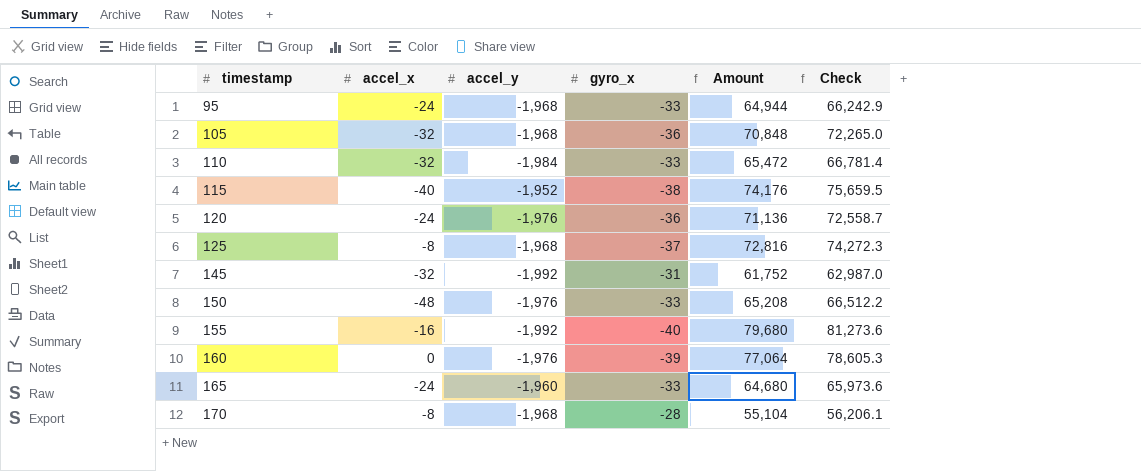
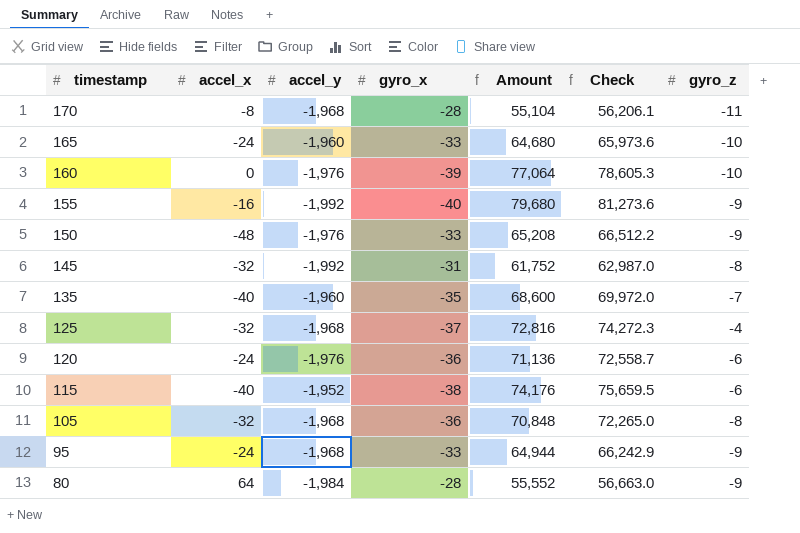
row order: timestamp ascending -> timestamp descending
column gyro_z | position: none -> 7
row 110: -32 | -1,984 | -33 | 65,472 | 66,781.4 -> none
row 135: none -> -40 | -1,960 | -35 | 68,600 | 69,972.0 | -7
125 | accel_x: -8 -> -32
row 80: none -> 64 | -1,984 | -28 | 55,552 | 56,663.0 | -9

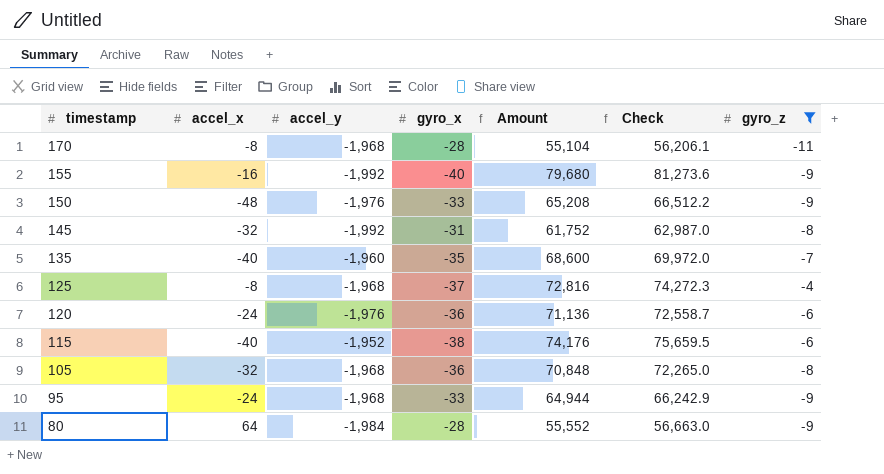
filter: none -> gyro_z != -10
125 | accel_x: -32 -> -8

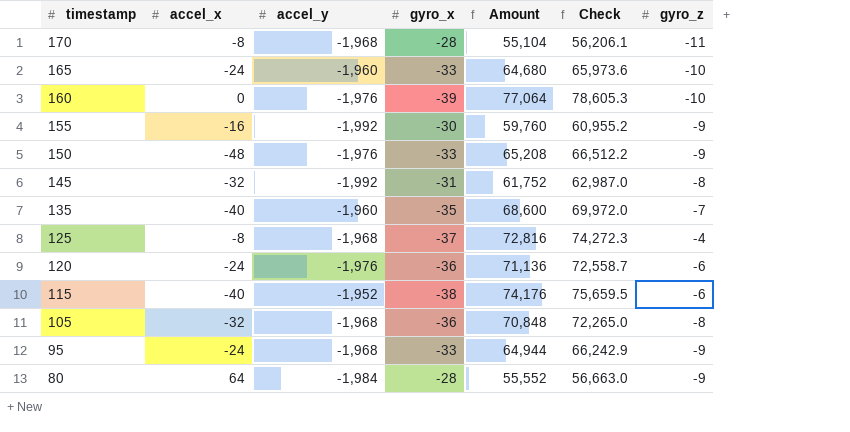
filter: gyro_z != -10 -> none
155 | gyro_x: -40 -> -30
155 | Amount: 79,680 -> 59,760
155 | Check: 81,273.6 -> 60,955.2

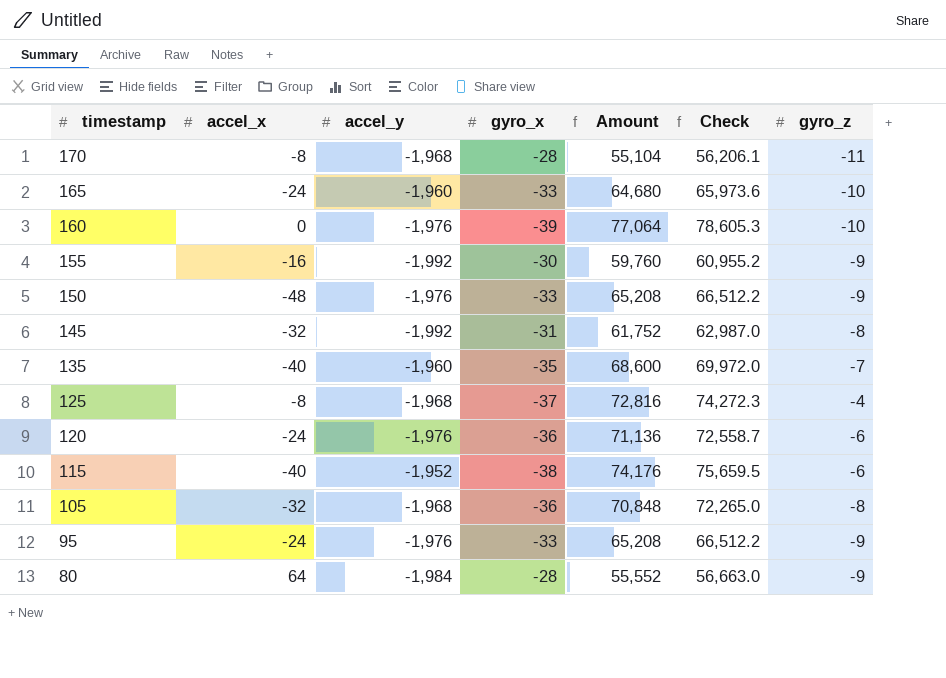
95 | accel_y: -1,968 -> -1,976
95 | Amount: 64,944 -> 65,208
95 | Check: 66,242.9 -> 66,512.2

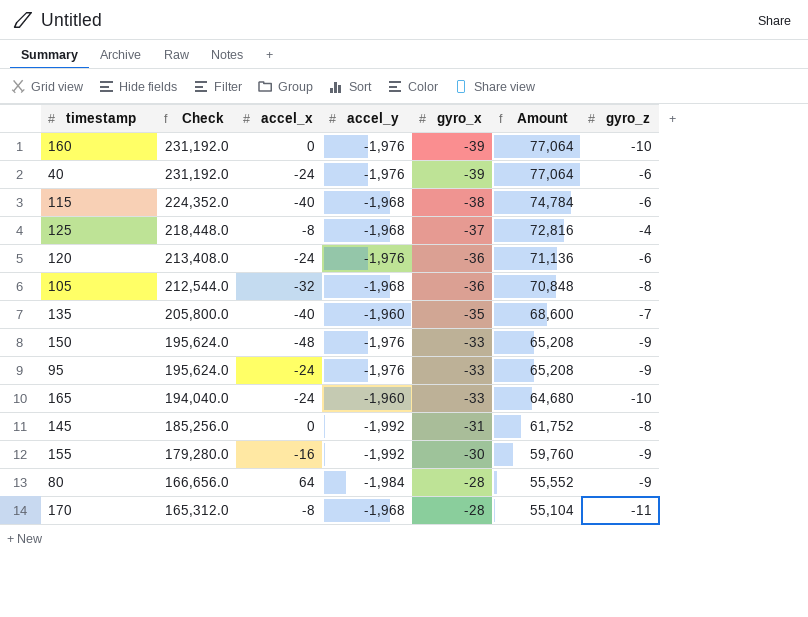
row order: timestamp descending -> Check descending
column Check | formula: [Amount] * 1.02 -> [Amount] * 3
column Check | position: 6 -> 2
row 40: none -> 231,192.0 | -24 | -1,976 | -39 | 77,064 | -6
115 | accel_y: -1,952 -> -1,968
115 | Amount: 74,176 -> 74,784
145 | accel_x: -32 -> 0

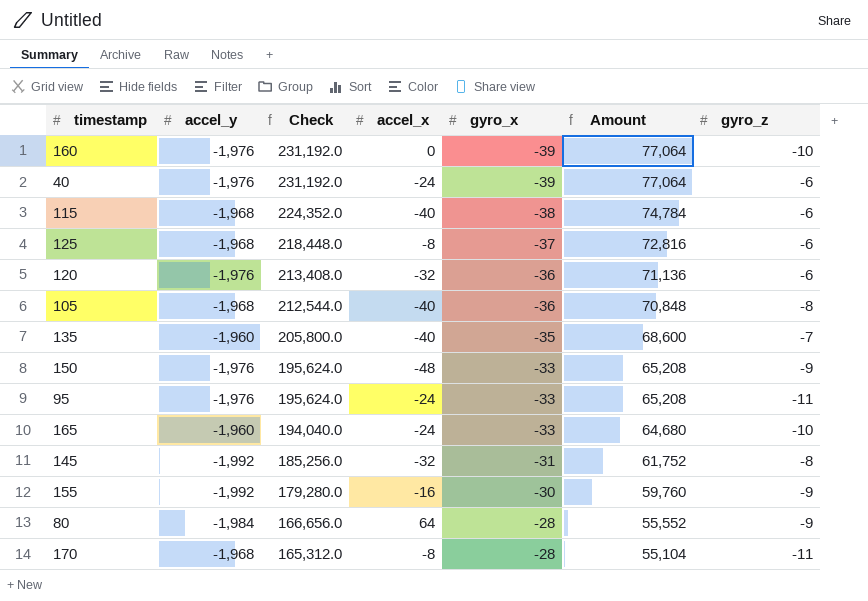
column accel_y | position: 4 -> 2
125 | gyro_z: -4 -> -6
120 | accel_x: -24 -> -32
105 | accel_x: -32 -> -40
95 | gyro_z: -9 -> -11
145 | accel_x: 0 -> -32

